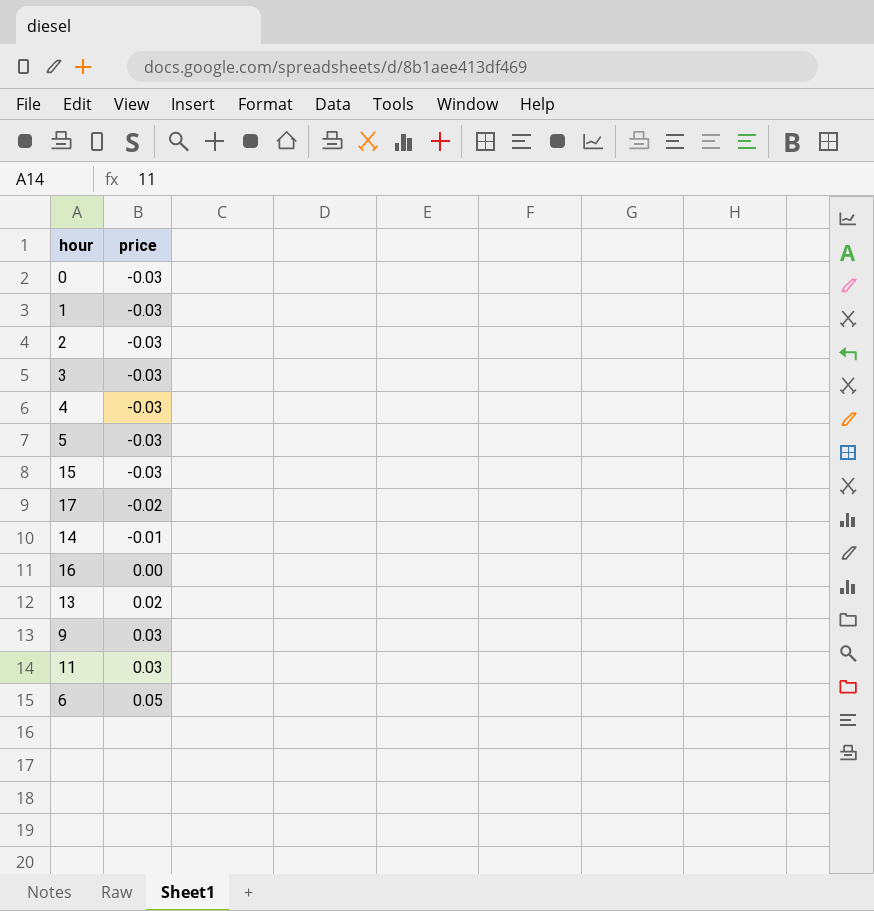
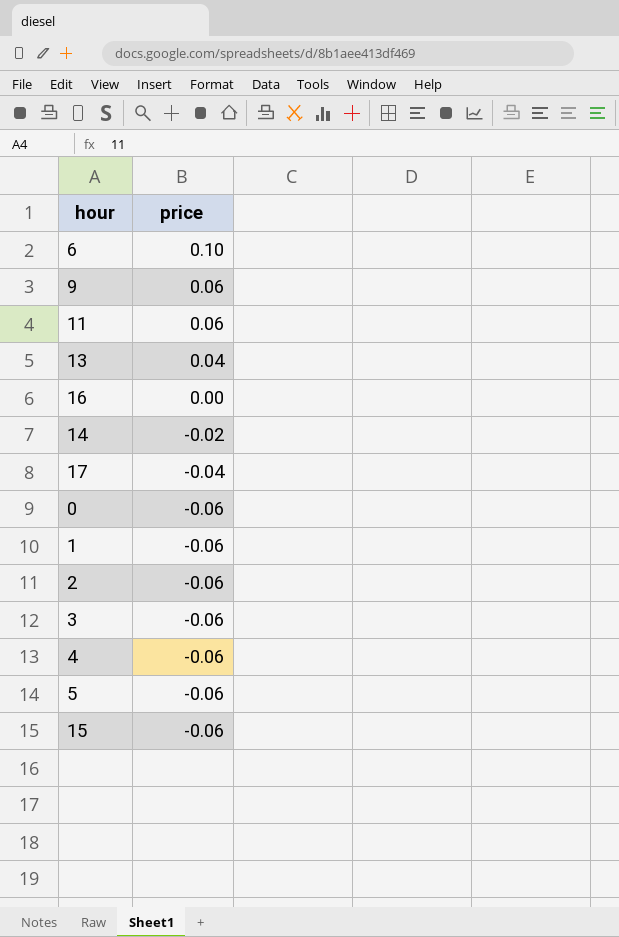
row order: price ascending -> price descending
6 | price: 0.05 -> 0.10
9 | price: 0.03 -> 0.06
11 | price: 0.03 -> 0.06
13 | price: 0.02 -> 0.04
14 | price: -0.01 -> -0.02
17 | price: -0.02 -> -0.04
0 | price: -0.03 -> -0.06
1 | price: -0.03 -> -0.06
2 | price: -0.03 -> -0.06
3 | price: -0.03 -> -0.06
4 | price: -0.03 -> -0.06
5 | price: -0.03 -> -0.06
15 | price: -0.03 -> -0.06

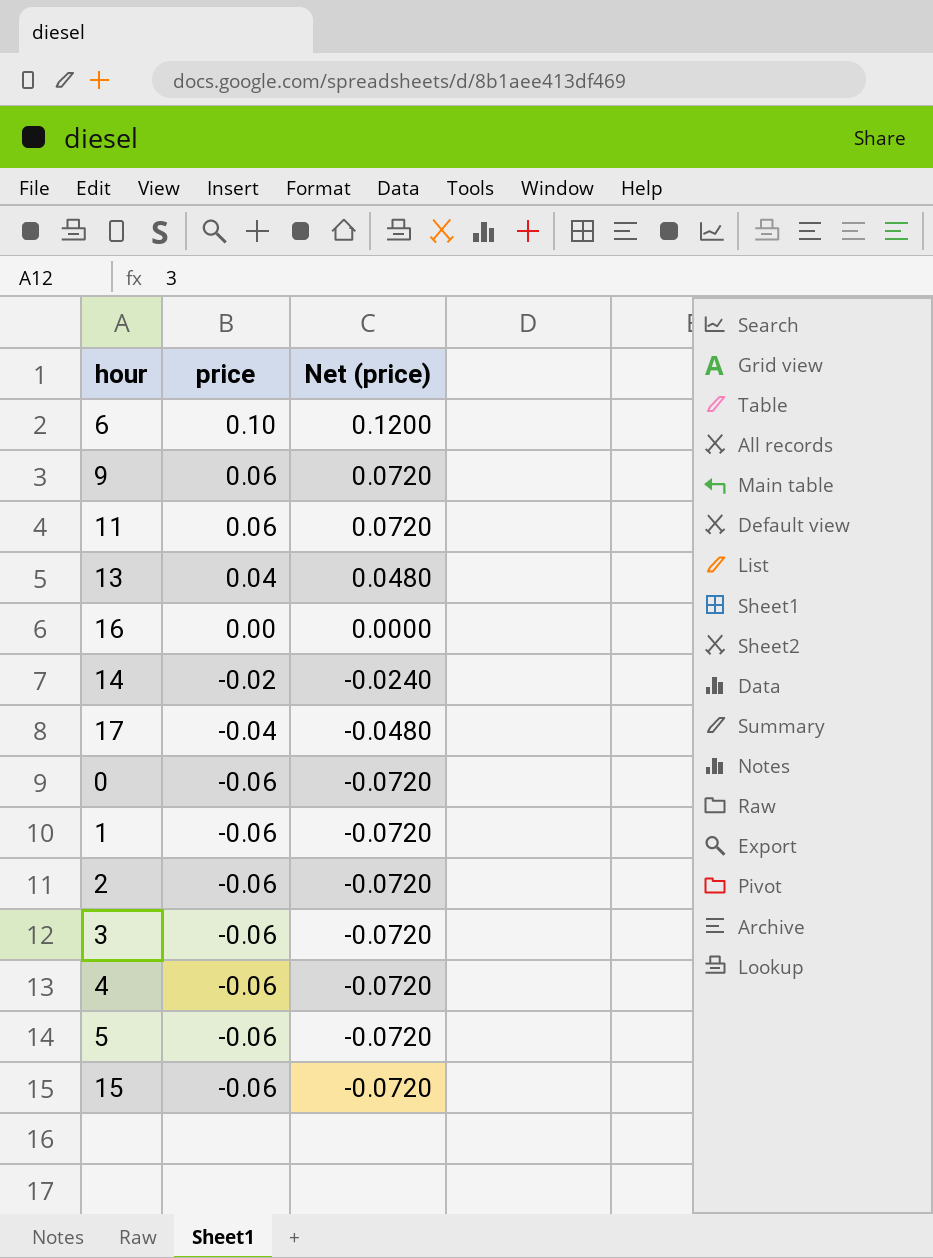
column Net (price) | formula: none -> [price] * 1.2

